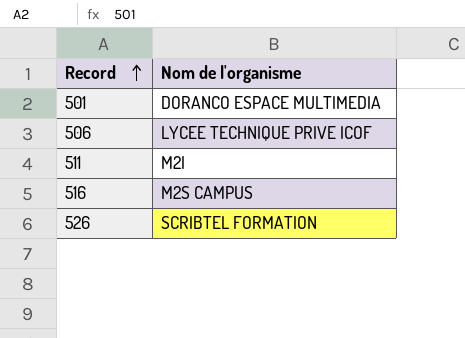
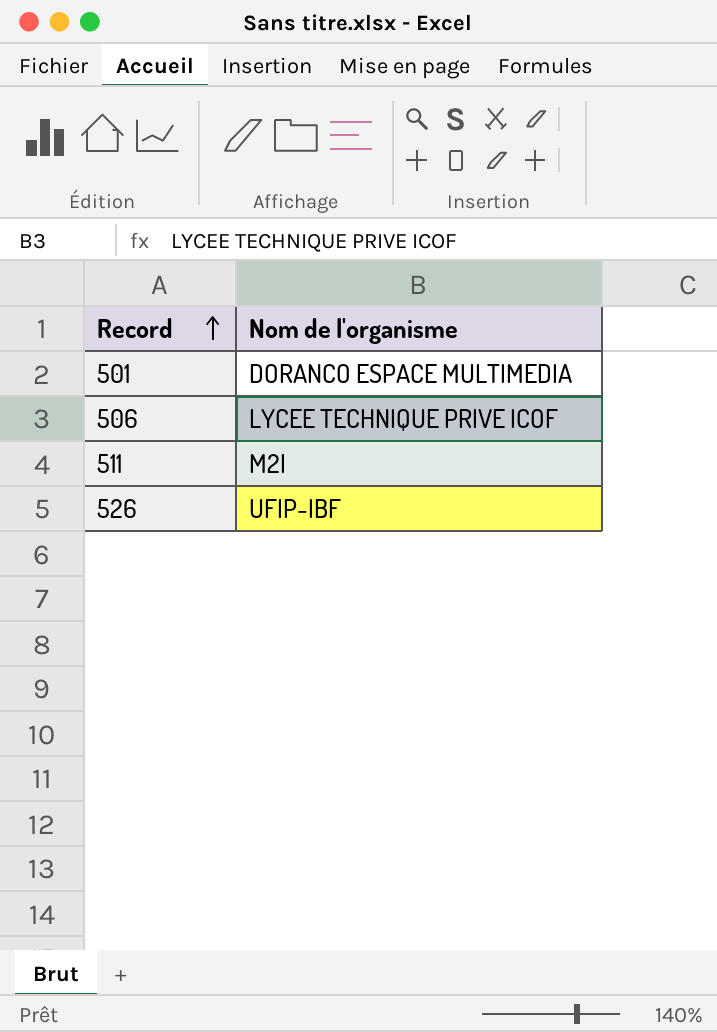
row 516: M2S CAMPUS -> none
526 | Nom de l'organisme: SCRIBTEL FORMATION -> UFIP-IBF

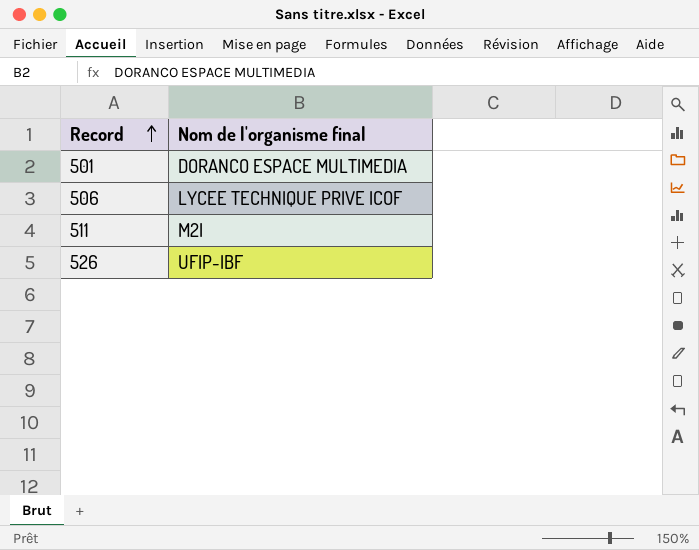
column name: Nom de l'organisme -> Nom de l'organisme final

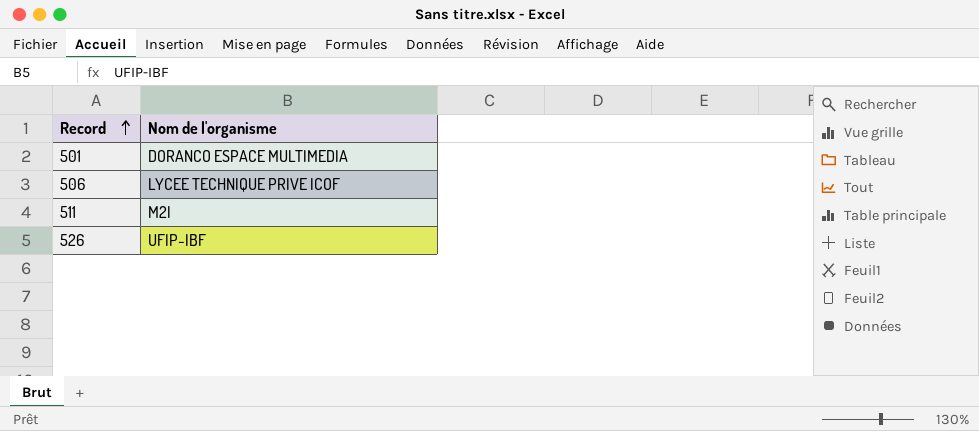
column name: Nom de l'organisme final -> Nom de l'organisme

